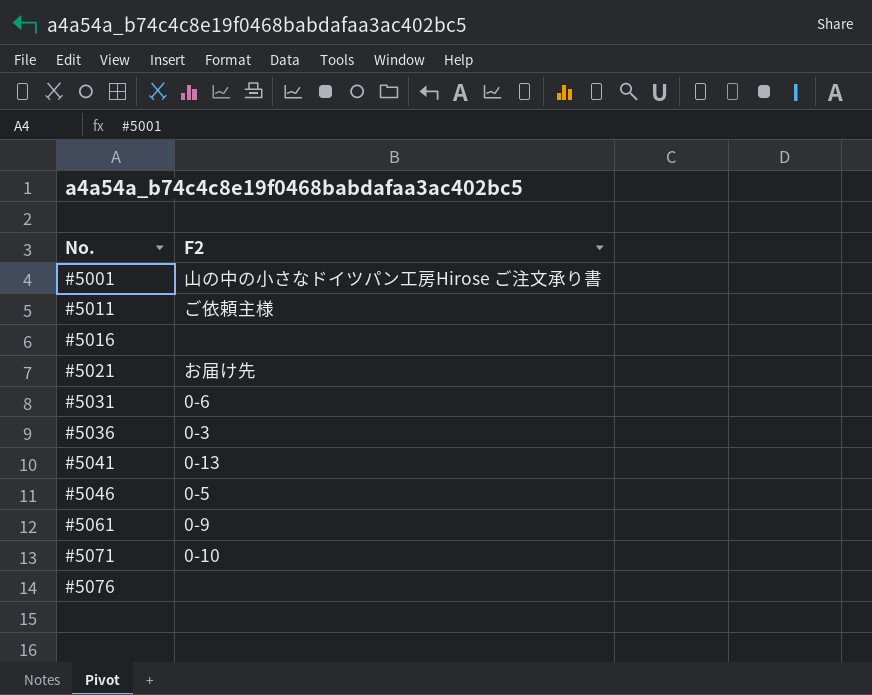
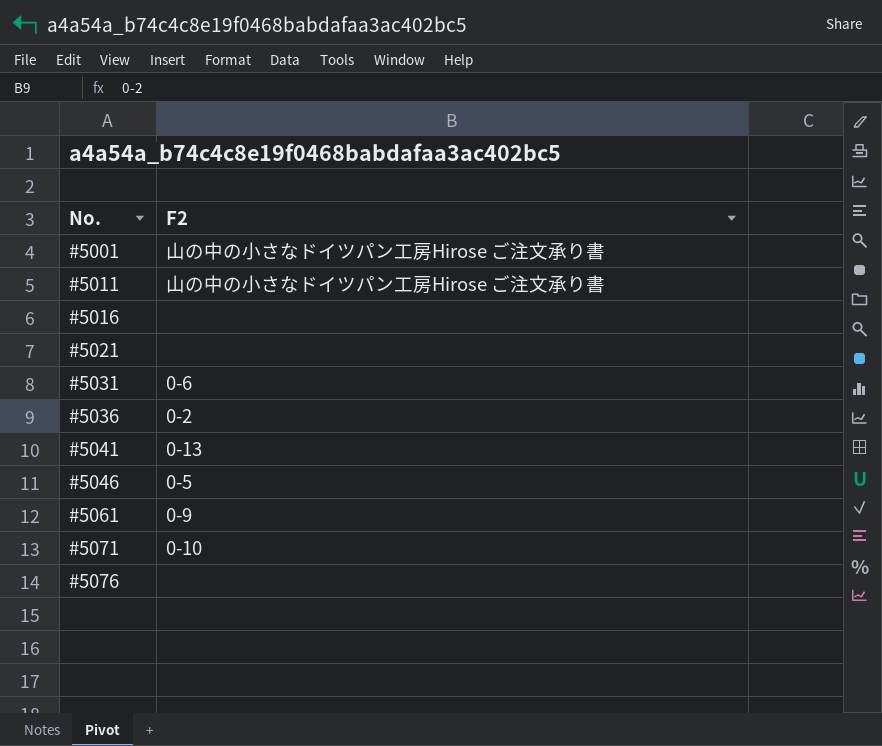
#5011 | F2: ご依頼主様 -> 山の中の小さなドイツパン工房Hirose ご注文承り書
#5021 | F2: お届け先 -> none
#5036 | F2: 0-3 -> 0-2

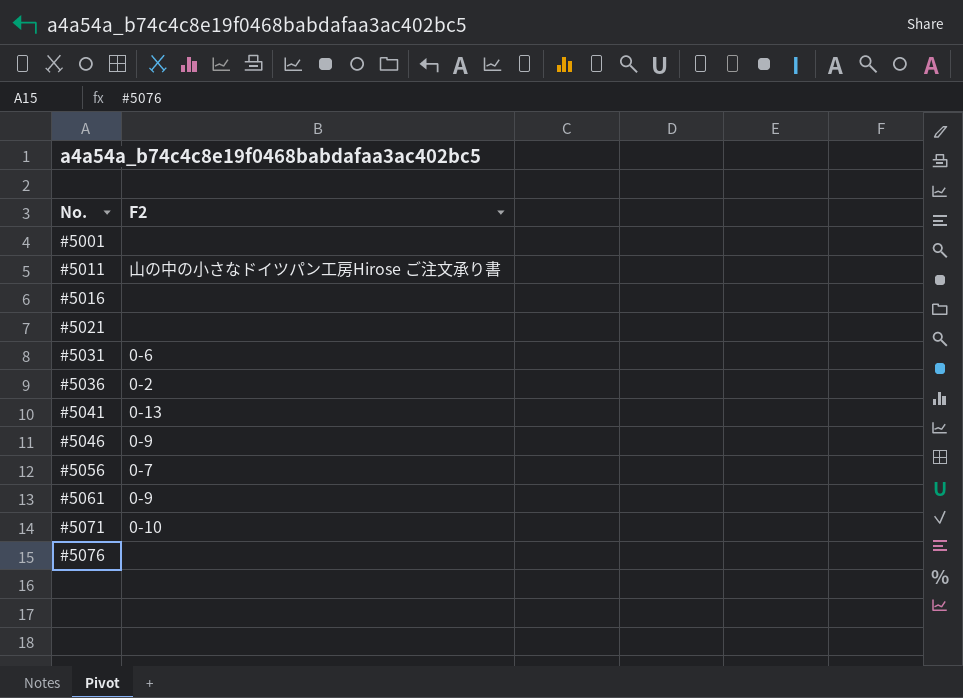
#5001 | F2: 山の中の小さなドイツパン工房Hirose ご注文承り書 -> none
#5046 | F2: 0-5 -> 0-9
row #5056: none -> 0-7

